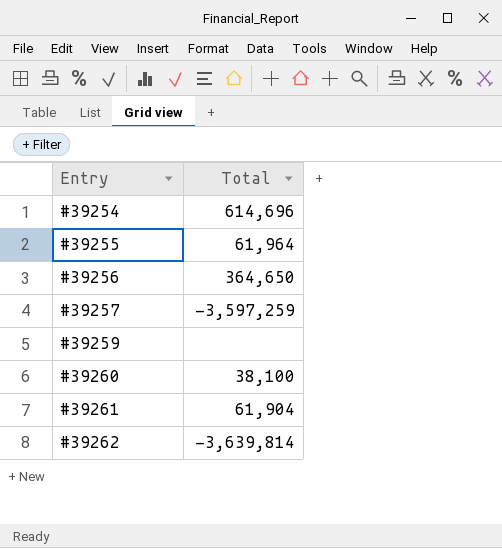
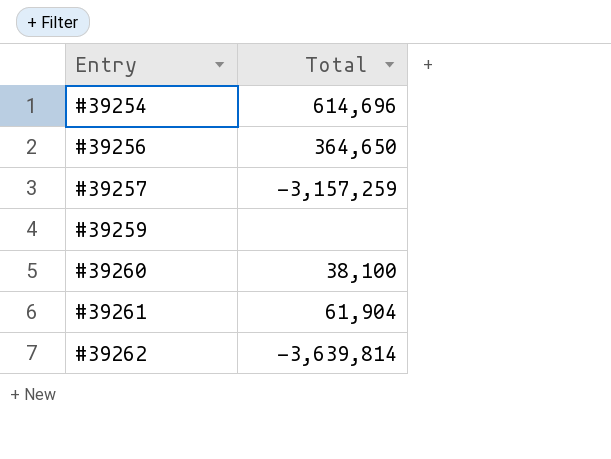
row #39255: 61,964 -> none
#39257 | Total: -3,597,259 -> -3,157,259

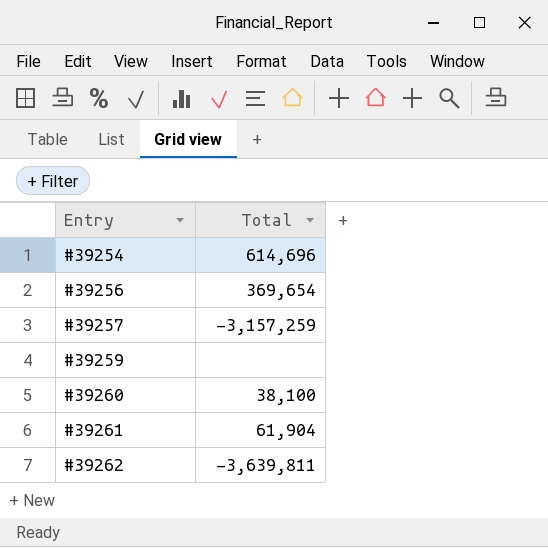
#39256 | Total: 364,650 -> 369,654
#39262 | Total: -3,639,814 -> -3,639,811

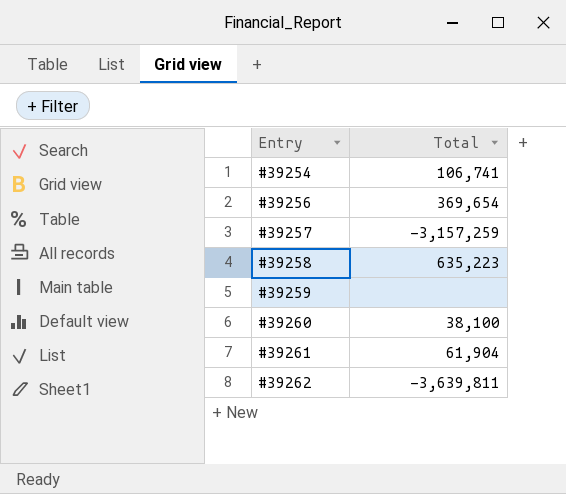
#39254 | Total: 614,696 -> 106,741
row #39258: none -> 635,223

